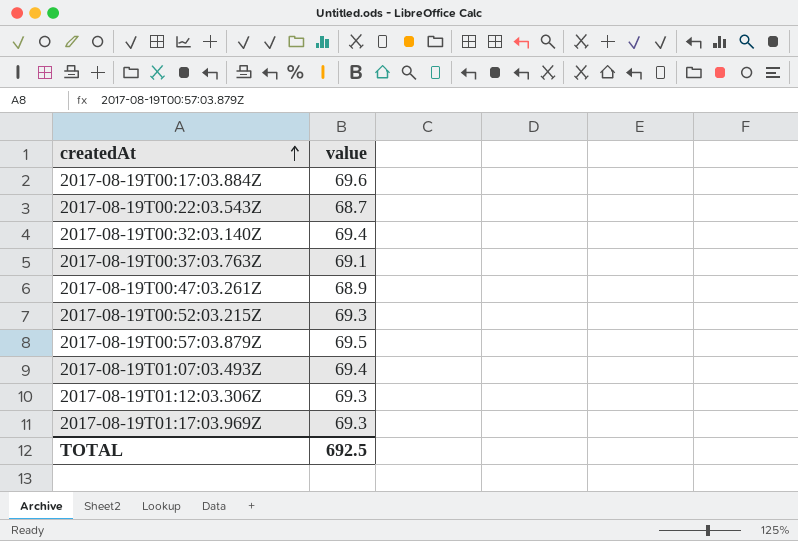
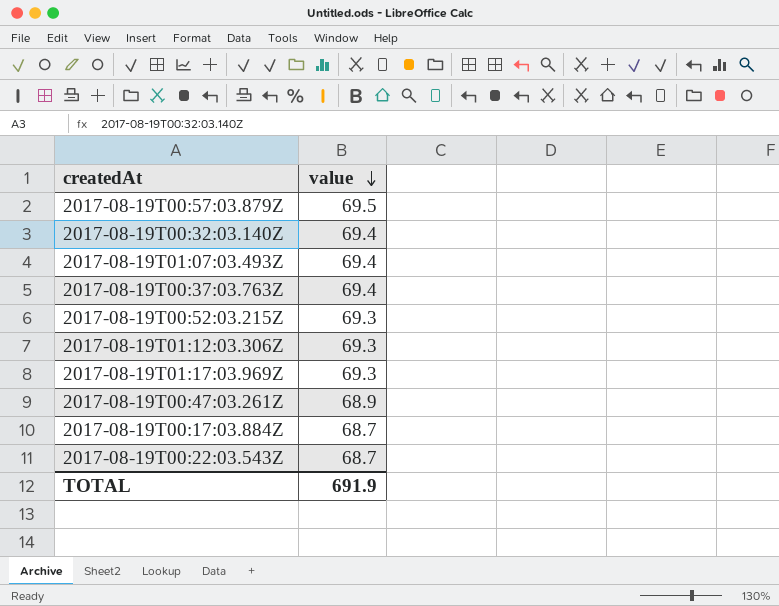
row order: createdAt ascending -> value descending
2017-08-19T00:37:03.763Z | value: 69.1 -> 69.4
2017-08-19T00:17:03.884Z | value: 69.6 -> 68.7
TOTAL | value: 692.5 -> 691.9

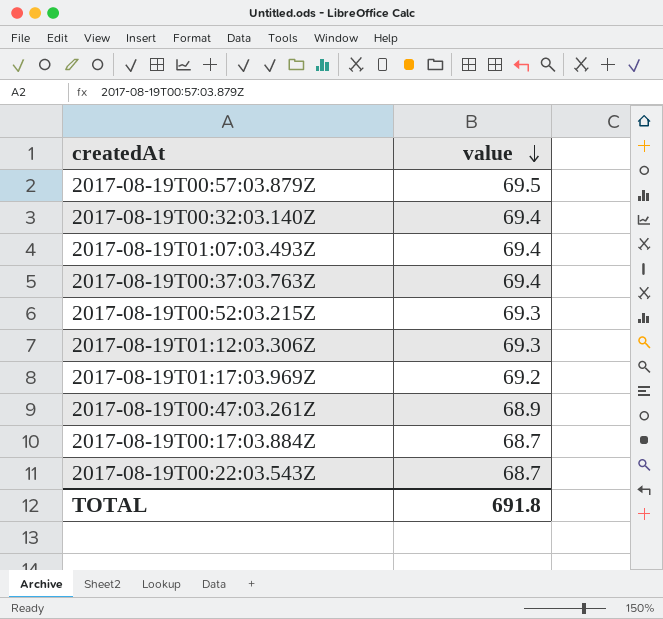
2017-08-19T01:17:03.969Z | value: 69.3 -> 69.2
TOTAL | value: 691.9 -> 691.8

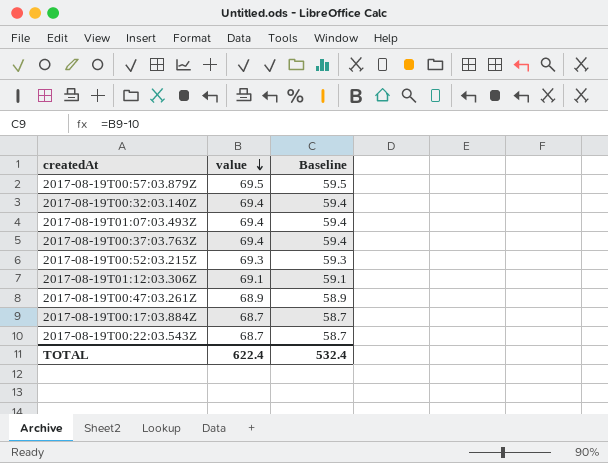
column Baseline | formula: none -> [value] - 10
row 2017-08-19T01:17:03.969Z: 69.2 -> none
2017-08-19T01:12:03.306Z | value: 69.3 -> 69.1
TOTAL | value: 691.8 -> 622.4

